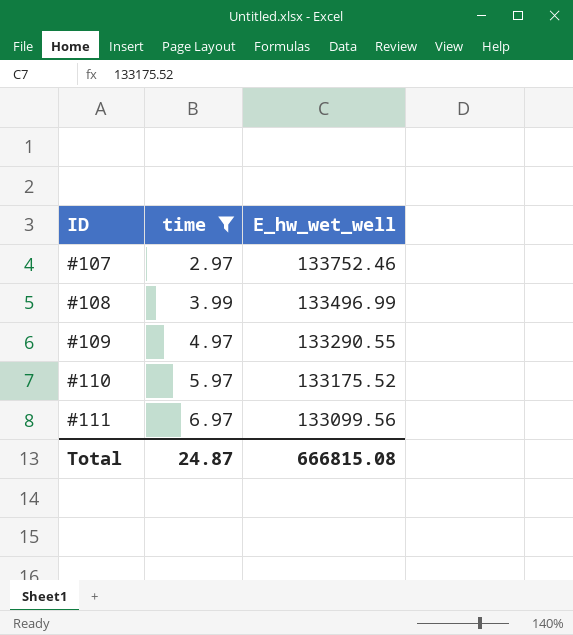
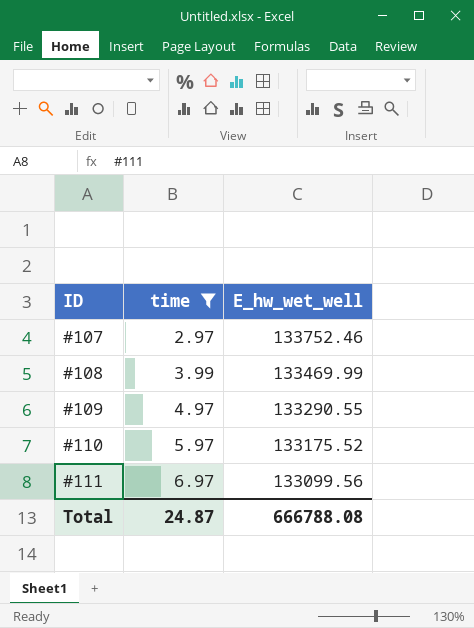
#108 | E_hw_wet_well: 133496.99 -> 133469.99
Total | E_hw_wet_well: 666815.08 -> 666788.08

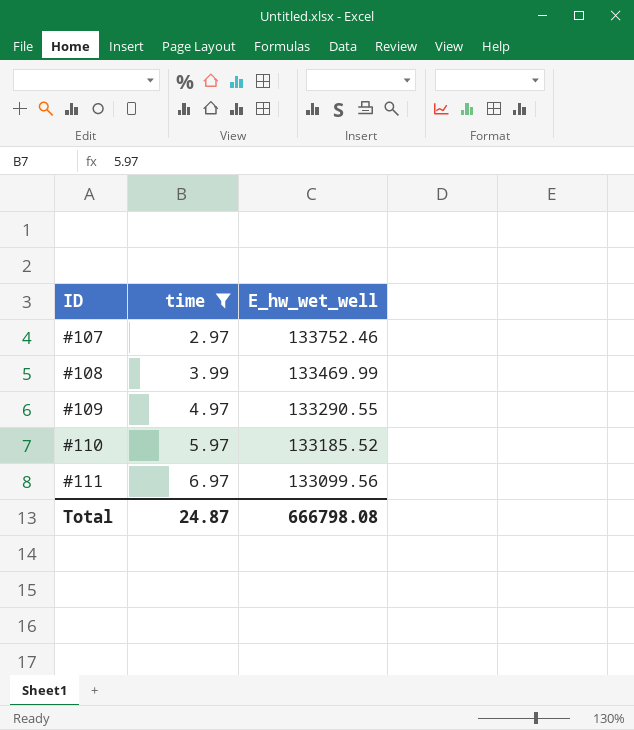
#110 | E_hw_wet_well: 133175.52 -> 133185.52
Total | E_hw_wet_well: 666788.08 -> 666798.08

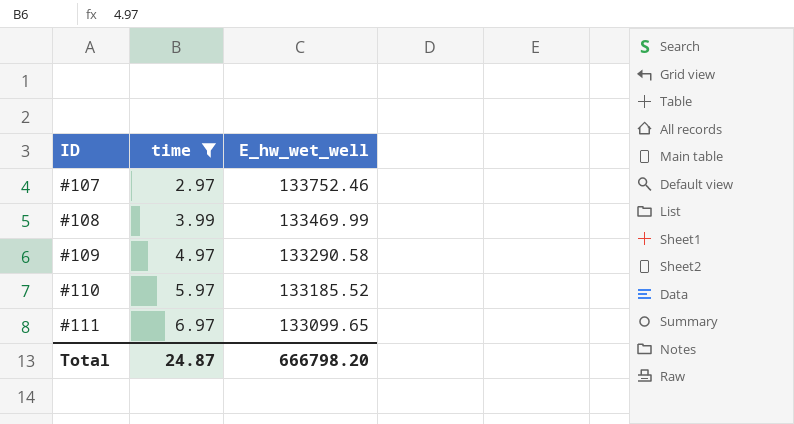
#109 | E_hw_wet_well: 133290.55 -> 133290.58
#111 | E_hw_wet_well: 133099.56 -> 133099.65
Total | E_hw_wet_well: 666798.08 -> 666798.20

